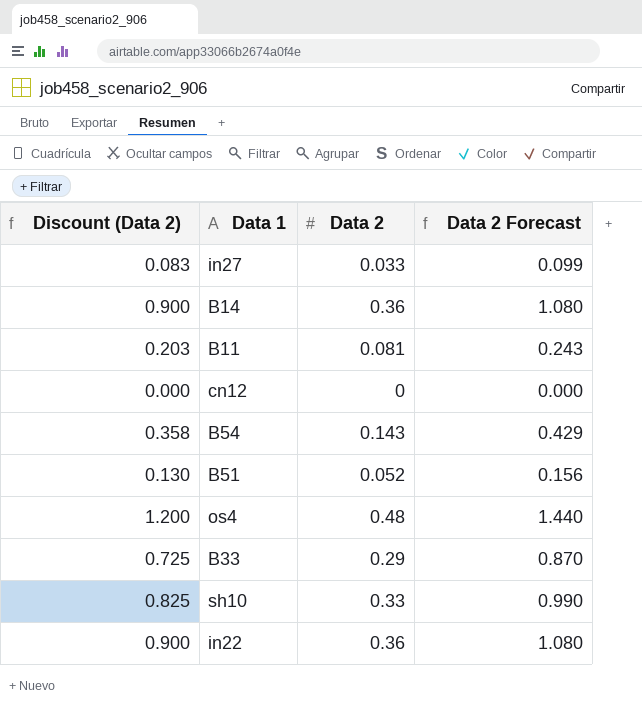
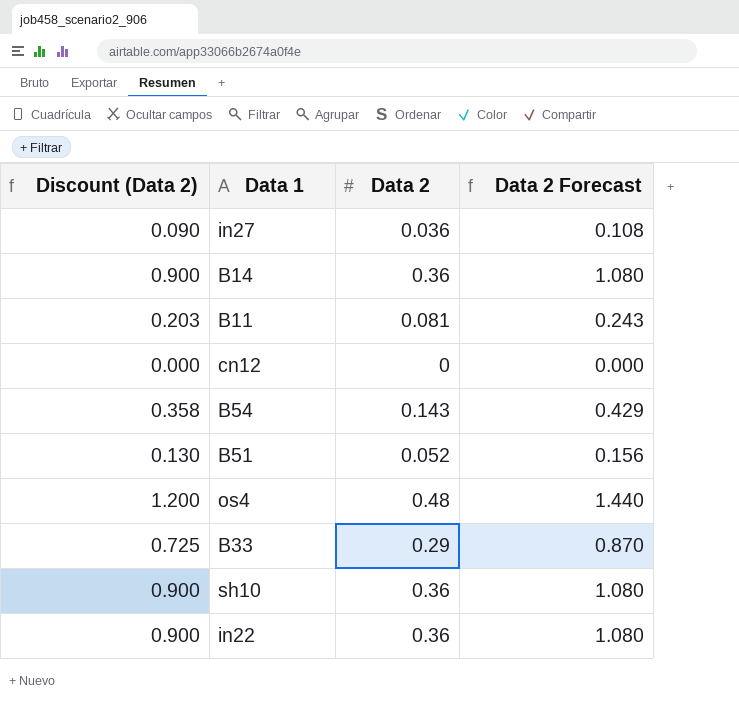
in27 | Discount (Data 2): 0.083 -> 0.090
in27 | Data 2: 0.033 -> 0.036
in27 | Data 2 Forecast: 0.099 -> 0.108
sh10 | Discount (Data 2): 0.825 -> 0.900
sh10 | Data 2: 0.33 -> 0.36
sh10 | Data 2 Forecast: 0.990 -> 1.080

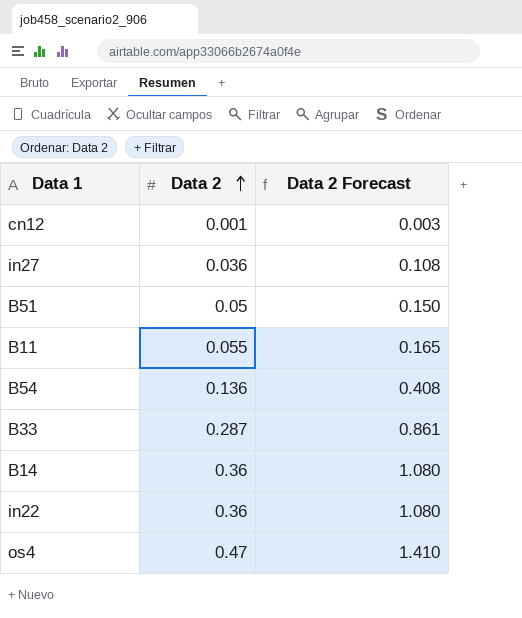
row order: none -> Data 2 ascending
column Discount (Data 2) | formula: [Data 2] * 2.5 -> none
row sh10: 0.900 | 0.36 | 1.080 -> none
cn12 | Data 2: 0 -> 0.001
cn12 | Data 2 Forecast: 0.000 -> 0.003
B51 | Data 2: 0.052 -> 0.05
B51 | Data 2 Forecast: 0.156 -> 0.150
B11 | Data 2: 0.081 -> 0.055
B11 | Data 2 Forecast: 0.243 -> 0.165
B54 | Data 2: 0.143 -> 0.136
B54 | Data 2 Forecast: 0.429 -> 0.408
B33 | Data 2: 0.29 -> 0.287
B33 | Data 2 Forecast: 0.870 -> 0.861
os4 | Data 2: 0.48 -> 0.47
os4 | Data 2 Forecast: 1.440 -> 1.410

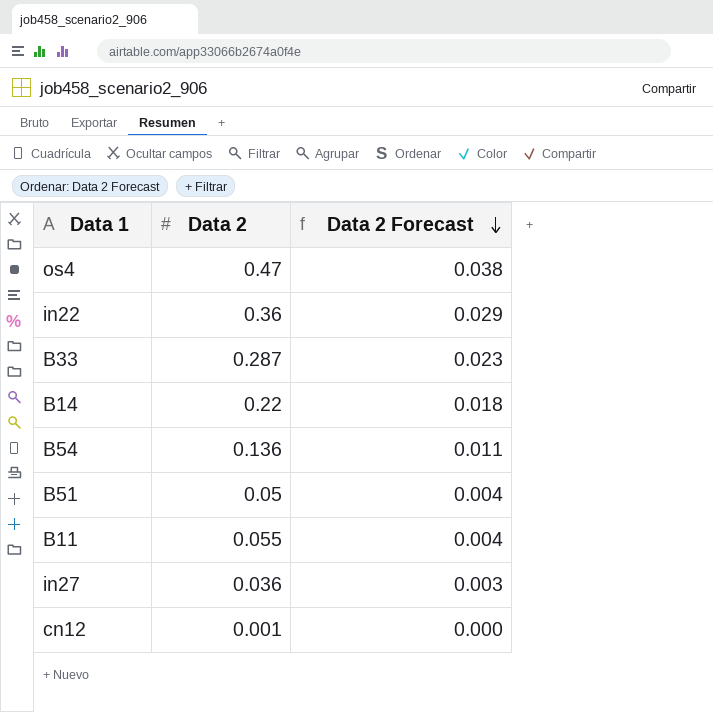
row order: Data 2 ascending -> Data 2 Forecast descending
column Data 2 Forecast | formula: [Data 2] * 3 -> [Data 2] * 0.08
B14 | Data 2: 0.36 -> 0.22

